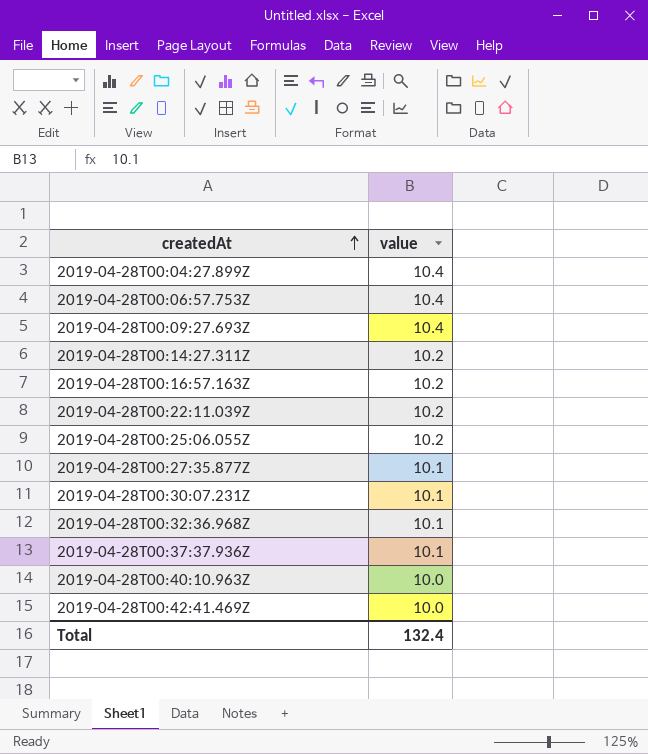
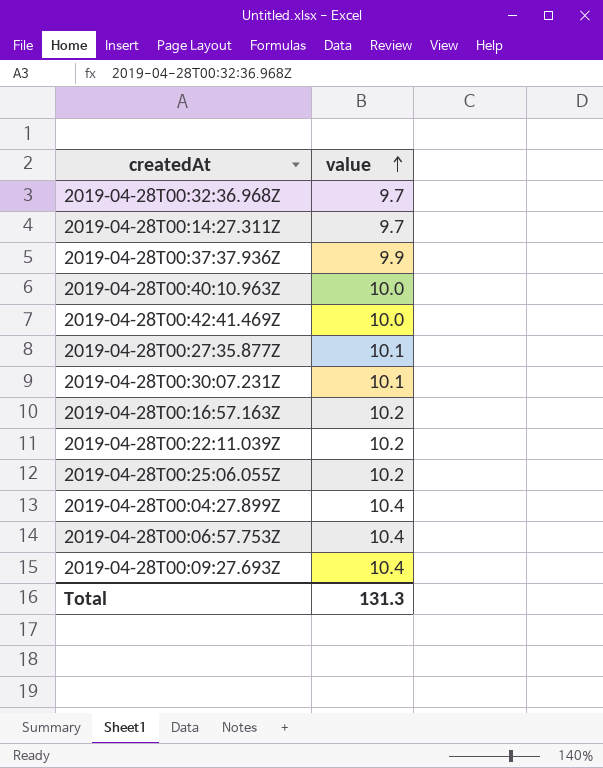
row order: createdAt ascending -> value ascending
2019-04-28T00:32:36.968Z | value: 10.1 -> 9.7
2019-04-28T00:14:27.311Z | value: 10.2 -> 9.7
2019-04-28T00:37:37.936Z | value: 10.1 -> 9.9
Total | value: 132.4 -> 131.3

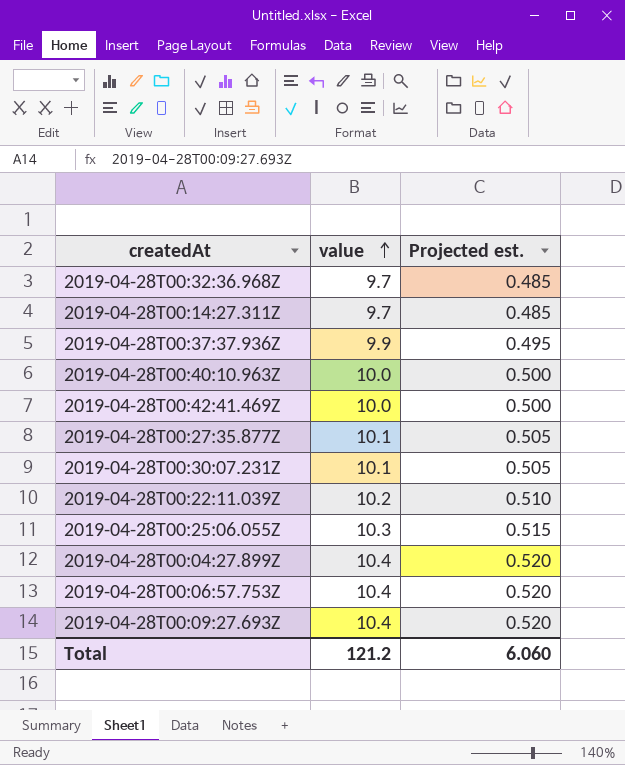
column Projected est. | formula: none -> [value] * 0.05
row 2019-04-28T00:16:57.163Z: 10.2 -> none
2019-04-28T00:25:06.055Z | value: 10.2 -> 10.3
Total | value: 131.3 -> 121.2

